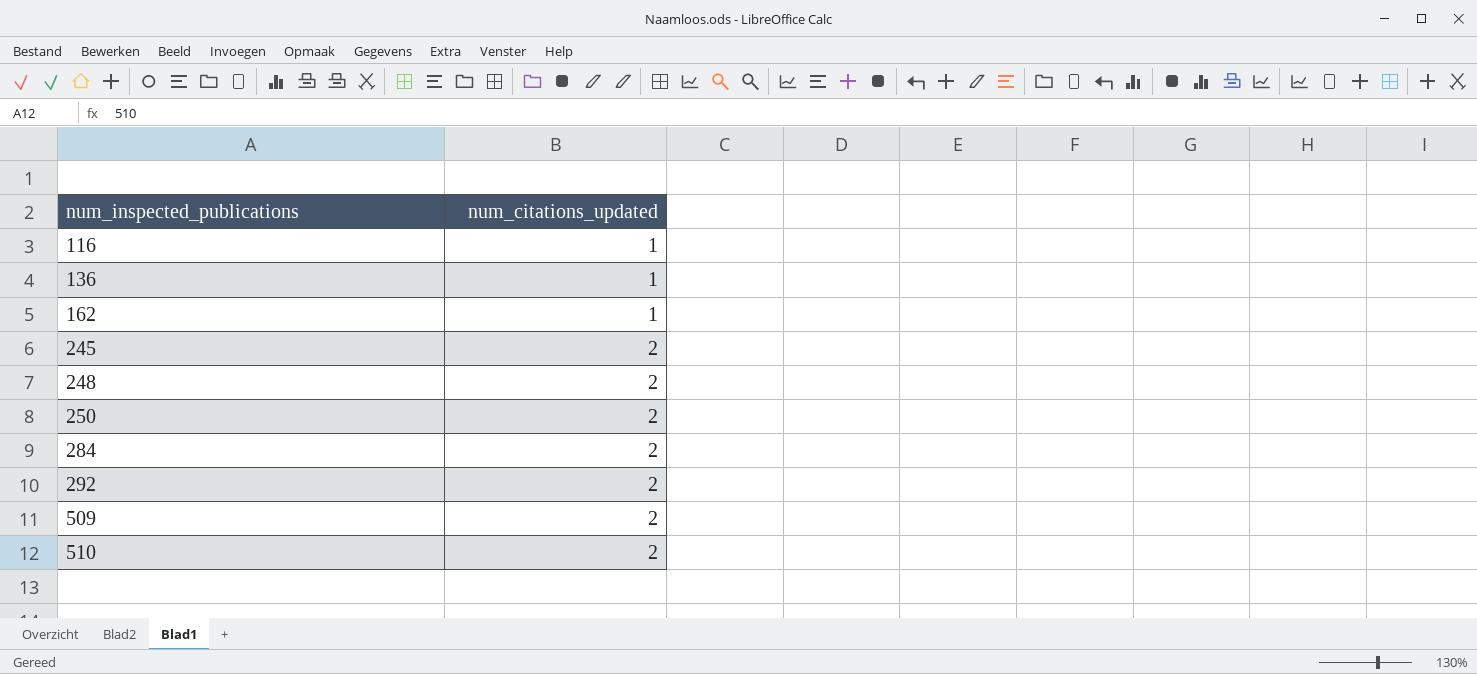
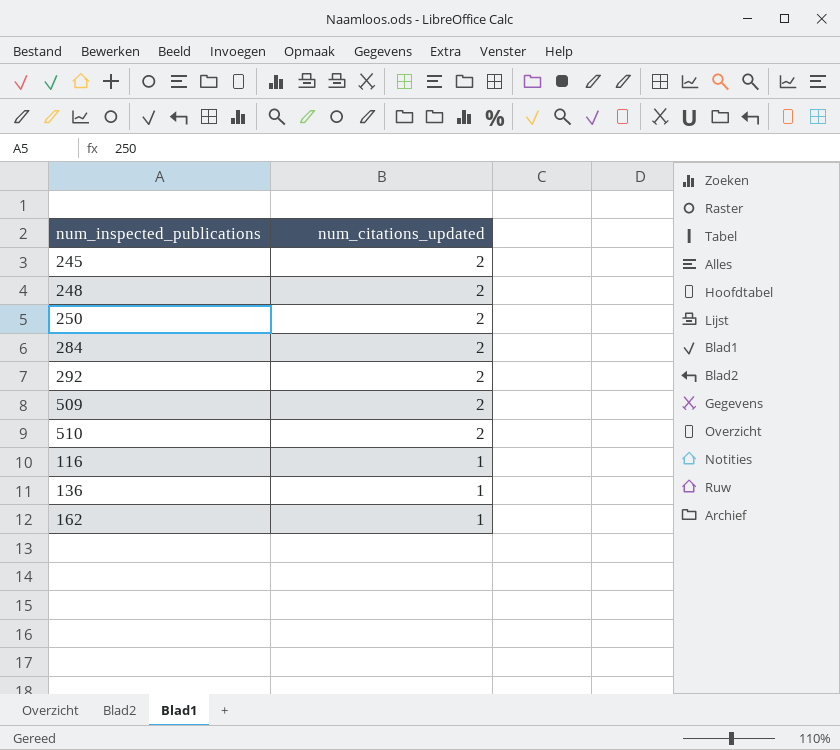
row order: num_inspected_publications ascending -> num_citations_updated descending

